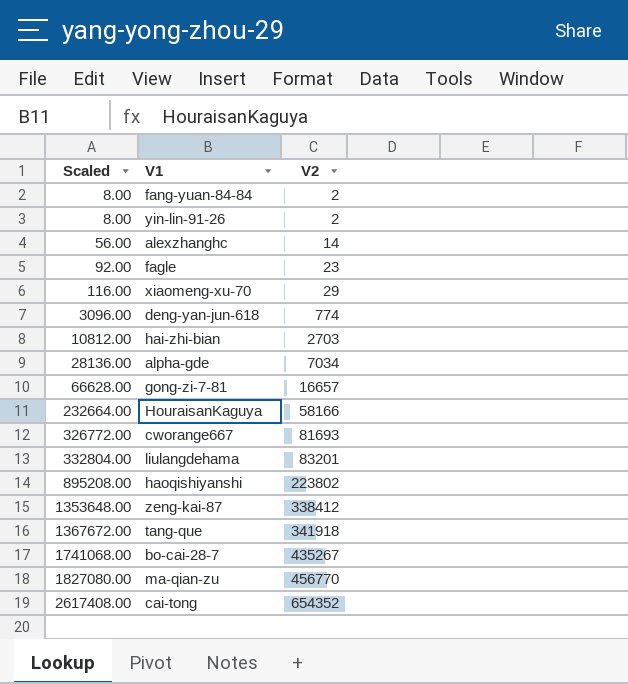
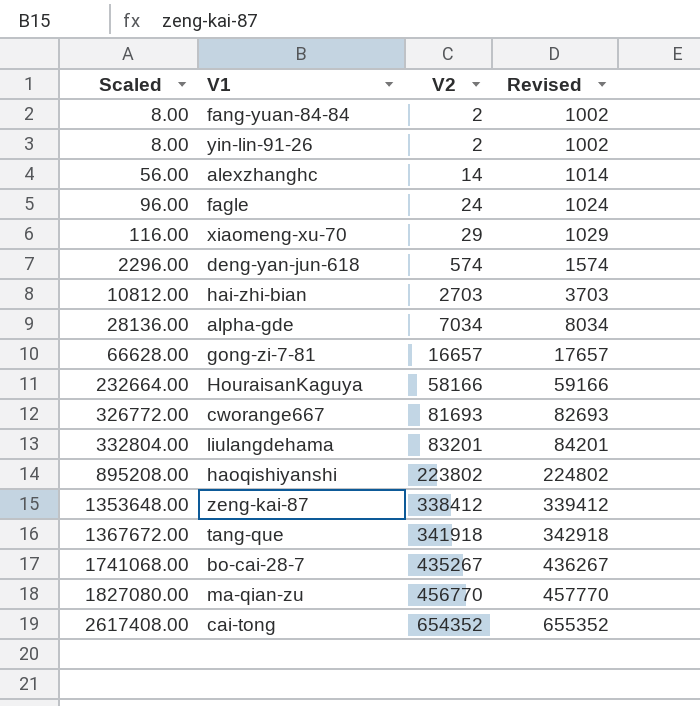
column Revised | formula: none -> [V2] + 1000
fagle | Scaled: 92.00 -> 96.00
fagle | V2: 23 -> 24
deng-yan-jun-618 | Scaled: 3096.00 -> 2296.00
deng-yan-jun-618 | V2: 774 -> 574

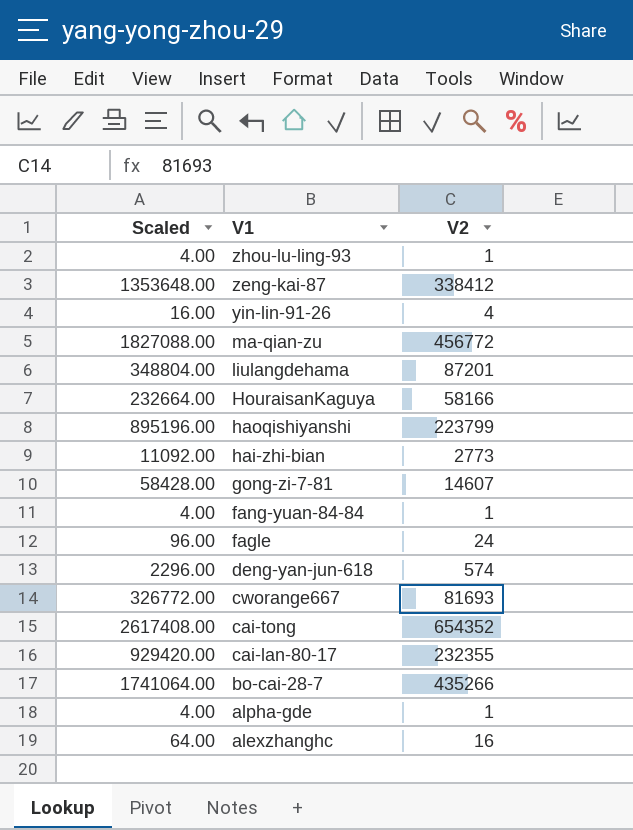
row order: Scaled ascending -> V1 descending
column Revised | formula: [V2] + 1000 -> none
row xiaomeng-xu-70: 116.00 | 29 | 1029 -> none
row tang-que: 1367672.00 | 341918 | 342918 -> none
row zhou-lu-ling-93: none -> 4.00 | 1
yin-lin-91-26 | Scaled: 8.00 -> 16.00
yin-lin-91-26 | V2: 2 -> 4
ma-qian-zu | Scaled: 1827080.00 -> 1827088.00
ma-qian-zu | V2: 456770 -> 456772
liulangdehama | Scaled: 332804.00 -> 348804.00
liulangdehama | V2: 83201 -> 87201
haoqishiyanshi | Scaled: 895208.00 -> 895196.00
haoqishiyanshi | V2: 223802 -> 223799
hai-zhi-bian | Scaled: 10812.00 -> 11092.00
hai-zhi-bian | V2: 2703 -> 2773
gong-zi-7-81 | Scaled: 66628.00 -> 58428.00
gong-zi-7-81 | V2: 16657 -> 14607
fang-yuan-84-84 | Scaled: 8.00 -> 4.00
fang-yuan-84-84 | V2: 2 -> 1
row cai-lan-80-17: none -> 929420.00 | 232355
bo-cai-28-7 | Scaled: 1741068.00 -> 1741064.00
bo-cai-28-7 | V2: 435267 -> 435266
alpha-gde | Scaled: 28136.00 -> 4.00
alpha-gde | V2: 7034 -> 1
alexzhanghc | Scaled: 56.00 -> 64.00
alexzhanghc | V2: 14 -> 16

